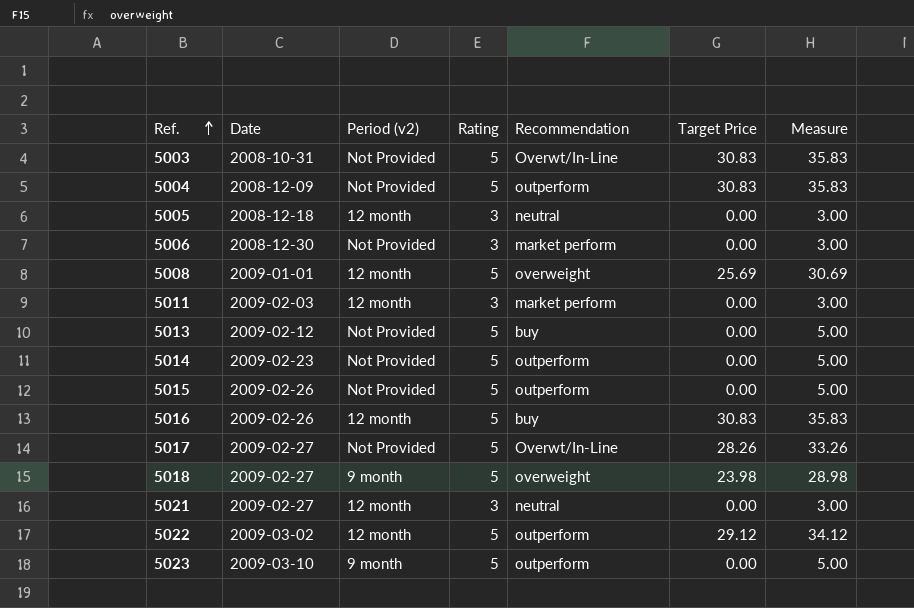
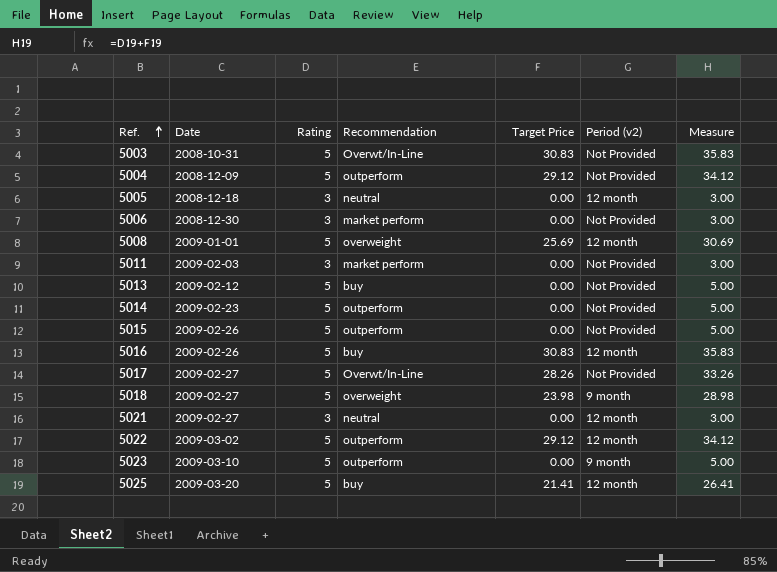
column Period (v2) | position: 3 -> 6
5004 | Target Price: 30.83 -> 29.12
5004 | Measure: 35.83 -> 34.12
5011 | Period (v2): 12 month -> Not Provided
row 5025: none -> 2009-03-20 | 5 | buy | 21.41 | 12 month | 26.41

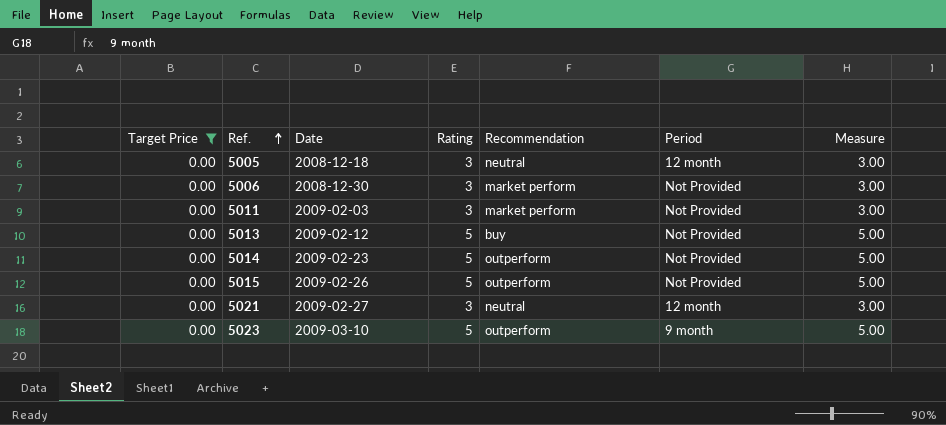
filter: none -> Target Price = 0.00
column Target Price | position: 5 -> 1
column name: Period (v2) -> Period

